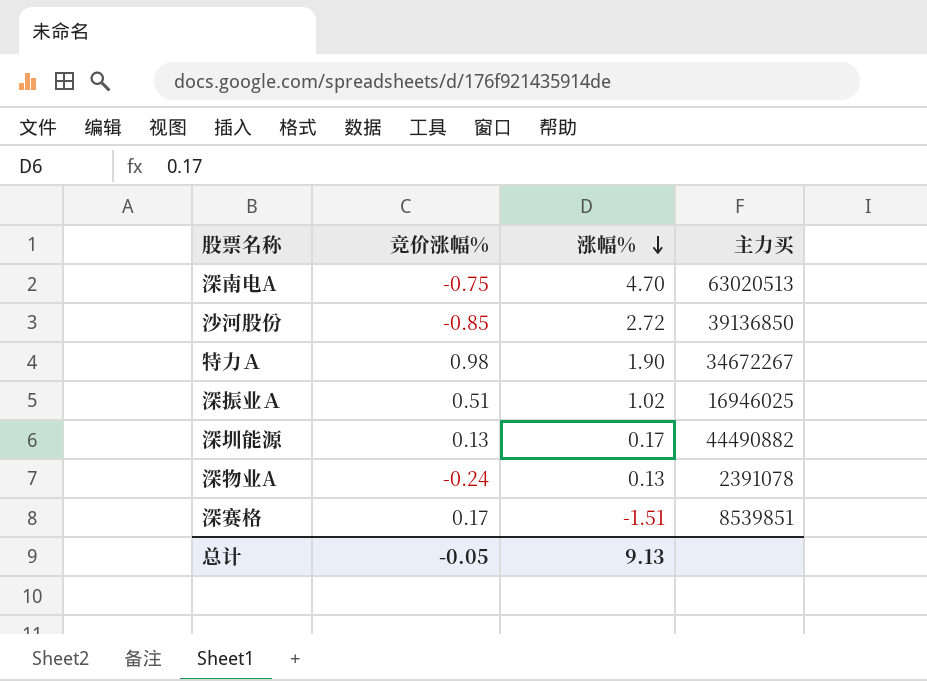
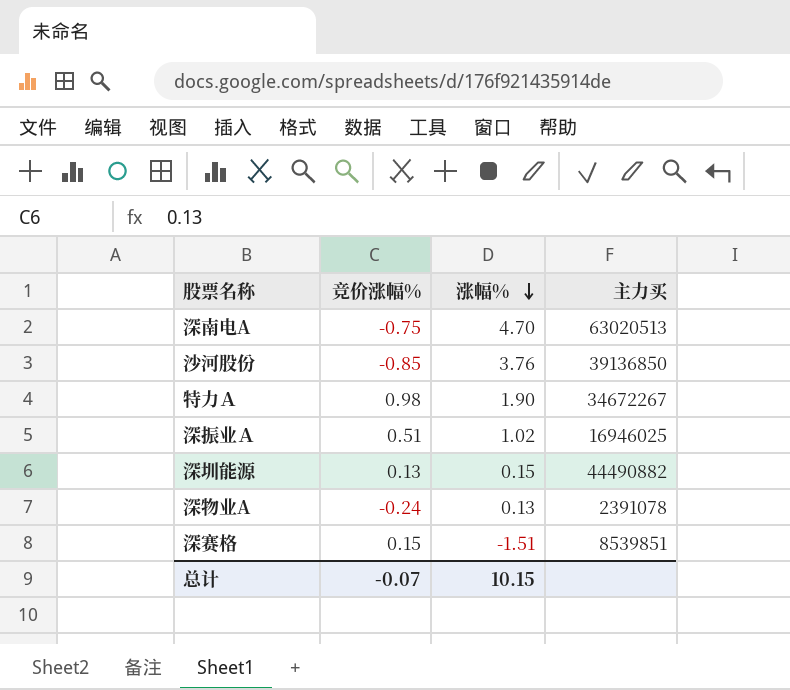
沙河股份 | 涨幅%: 2.72 -> 3.76
深圳能源 | 涨幅%: 0.17 -> 0.15
深赛格 | 竞价涨幅%: 0.17 -> 0.15
总计 | 竞价涨幅%: -0.05 -> -0.07
总计 | 涨幅%: 9.13 -> 10.15

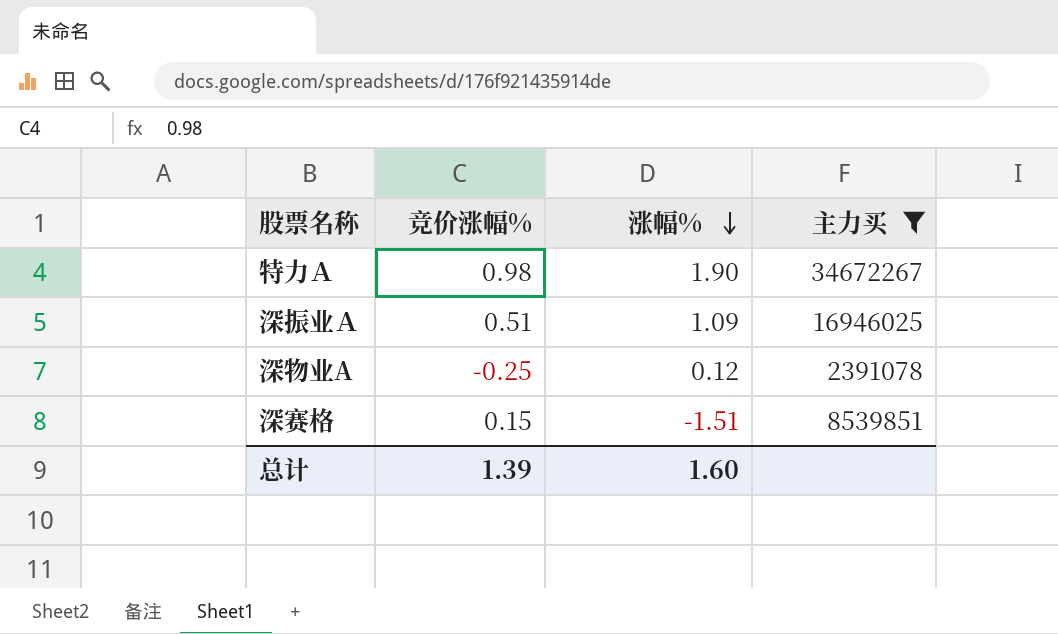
filter: none -> 主力买 <= 34672267
深振业Ａ | 涨幅%: 1.02 -> 1.09
深物业A | 竞价涨幅%: -0.24 -> -0.25
深物业A | 涨幅%: 0.13 -> 0.12
总计 | 竞价涨幅%: -0.07 -> 1.39
总计 | 涨幅%: 10.15 -> 1.60

